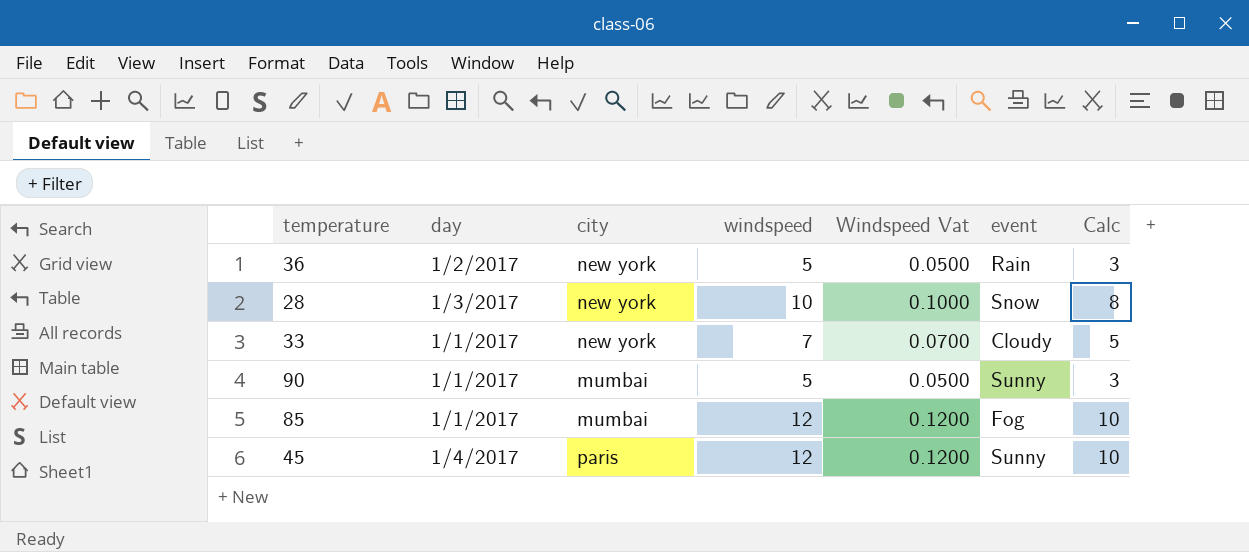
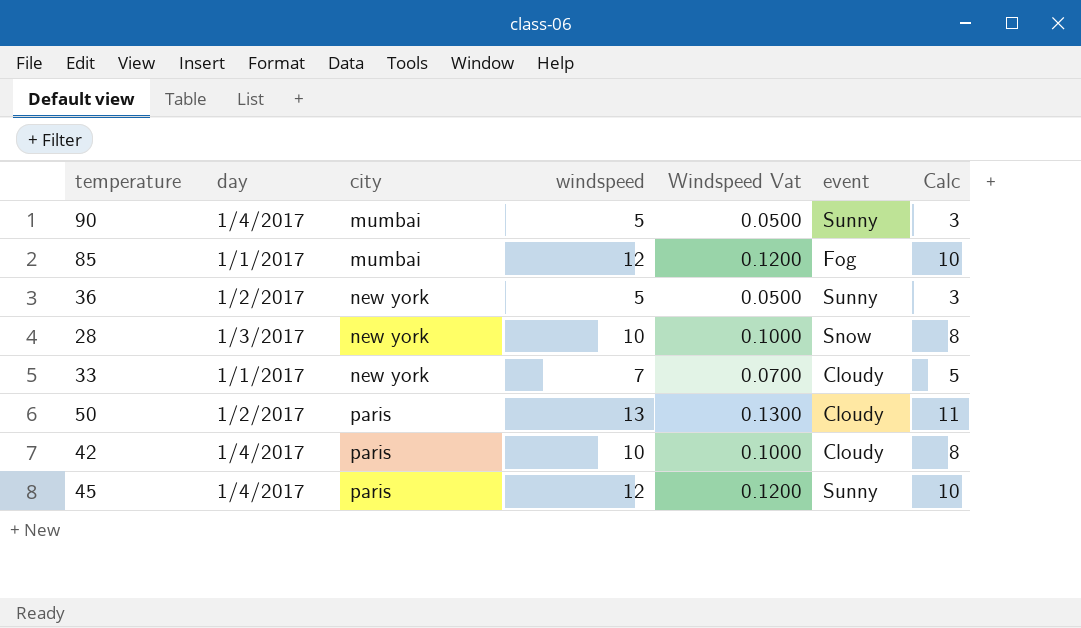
row order: none -> city ascending
90 | day: 1/1/2017 -> 1/4/2017
36 | event: Rain -> Sunny
row 50: none -> 1/2/2017 | paris | 13 | 0.1300 | Cloudy | 11
row 42: none -> 1/4/2017 | paris | 10 | 0.1000 | Cloudy | 8

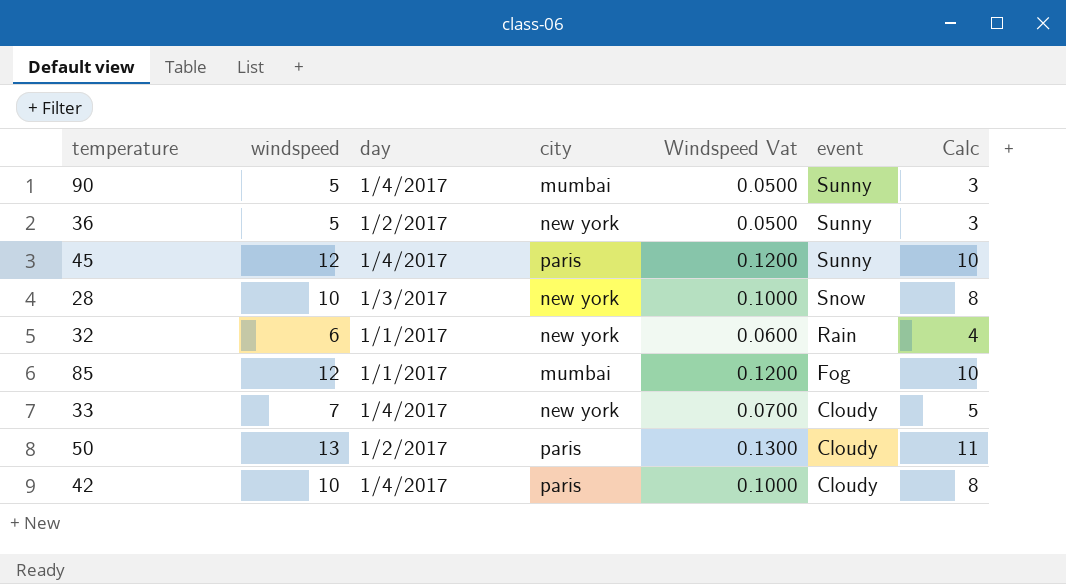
row order: city ascending -> event descending
column windspeed | position: 4 -> 2
row 32: none -> 6 | 1/1/2017 | new york | 0.0600 | Rain | 4
33 | day: 1/1/2017 -> 1/4/2017

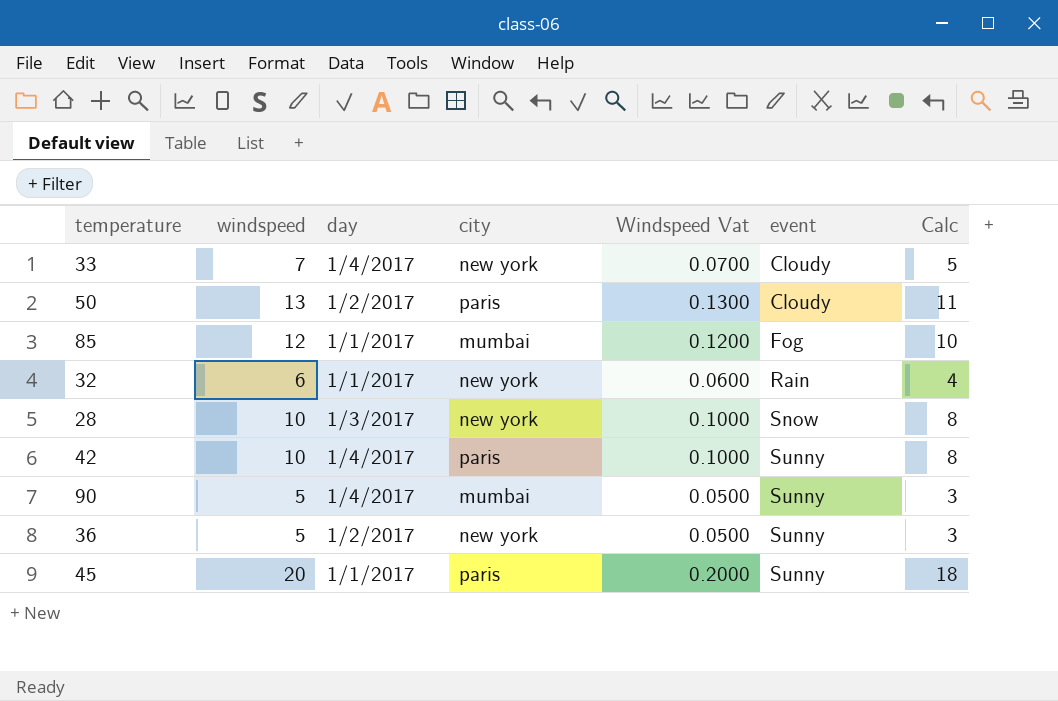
row order: event descending -> event ascending
42 | event: Cloudy -> Sunny
45 | windspeed: 12 -> 20
45 | day: 1/4/2017 -> 1/1/2017
45 | Windspeed Vat: 0.1200 -> 0.2000
45 | Calc: 10 -> 18

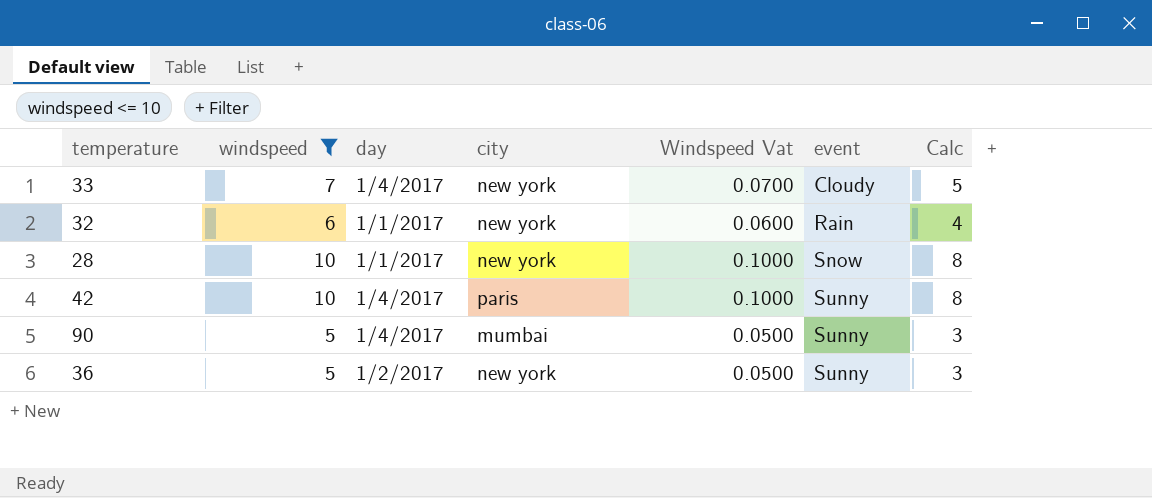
filter: none -> windspeed <= 10
28 | day: 1/3/2017 -> 1/1/2017

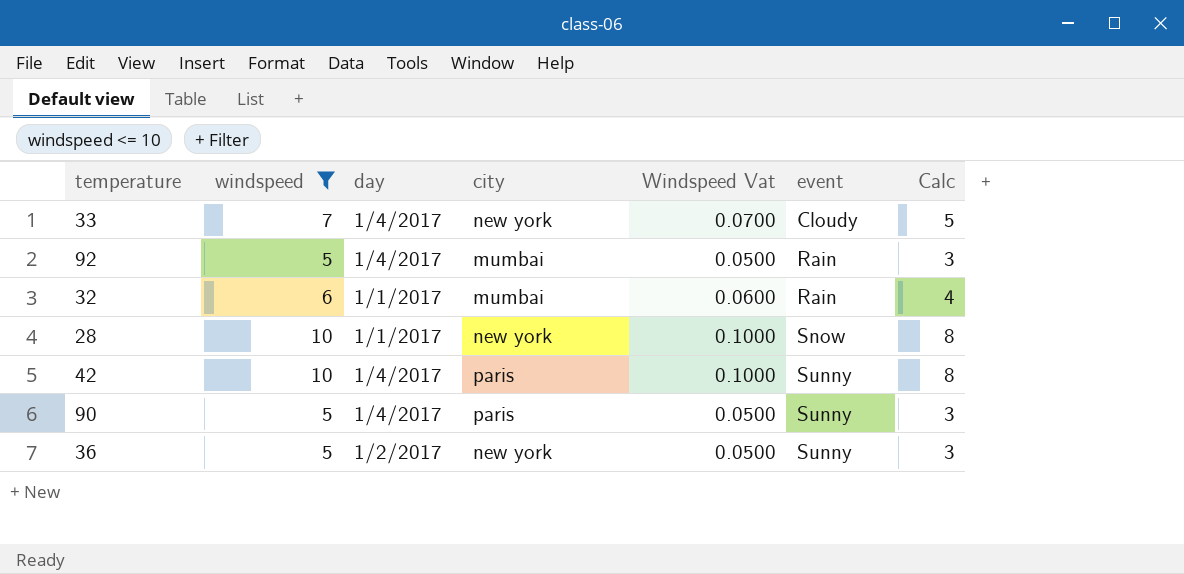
row 92: none -> 5 | 1/4/2017 | mumbai | 0.0500 | Rain | 3
32 | city: new york -> mumbai
90 | city: mumbai -> paris

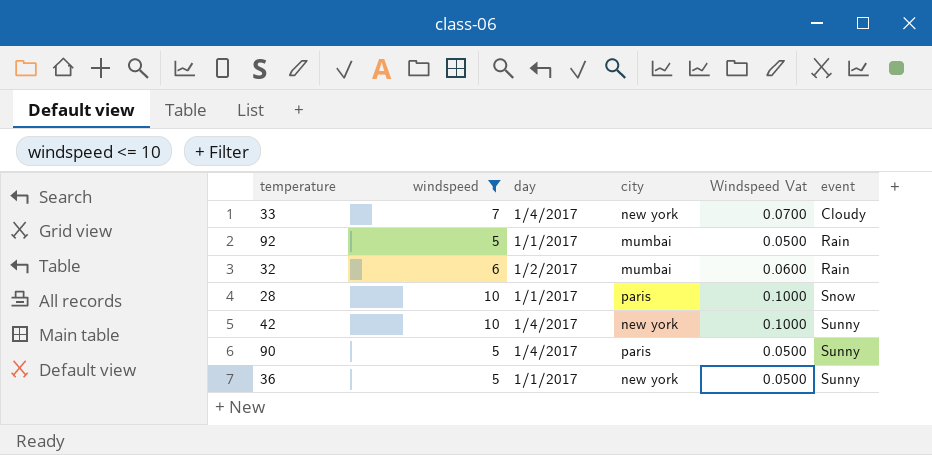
column Calc | formula: [windspeed] - 2 -> none
92 | day: 1/4/2017 -> 1/1/2017
32 | day: 1/1/2017 -> 1/2/2017
28 | city: new york -> paris
42 | city: paris -> new york
36 | day: 1/2/2017 -> 1/1/2017

